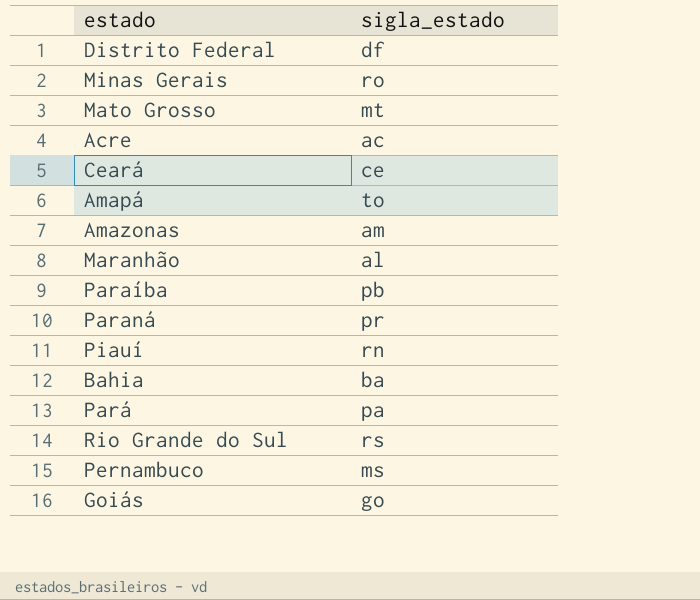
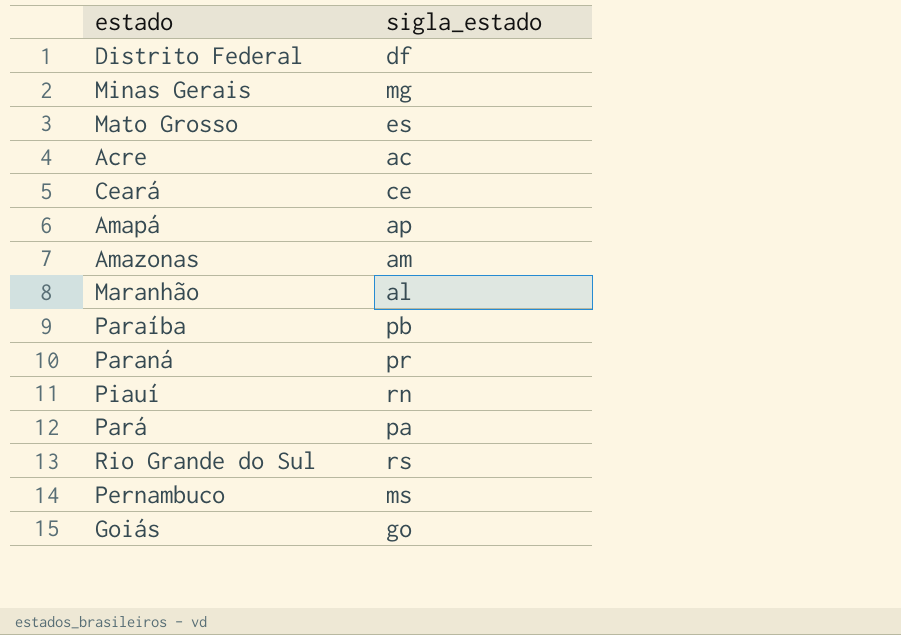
row Bahia: ba -> none
Minas Gerais | sigla_estado: ro -> mg
Mato Grosso | sigla_estado: mt -> es
Amapá | sigla_estado: to -> ap

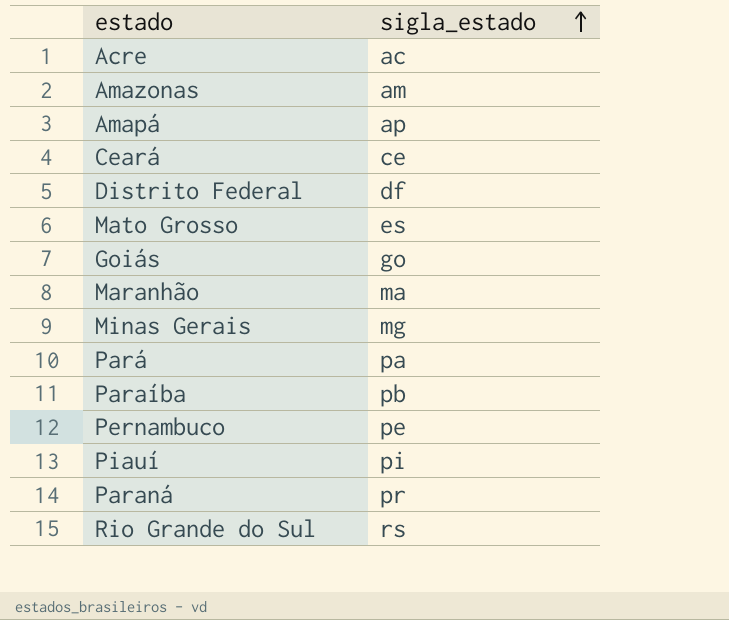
row order: none -> sigla_estado ascending
Maranhão | sigla_estado: al -> ma
Pernambuco | sigla_estado: ms -> pe
Piauí | sigla_estado: rn -> pi

